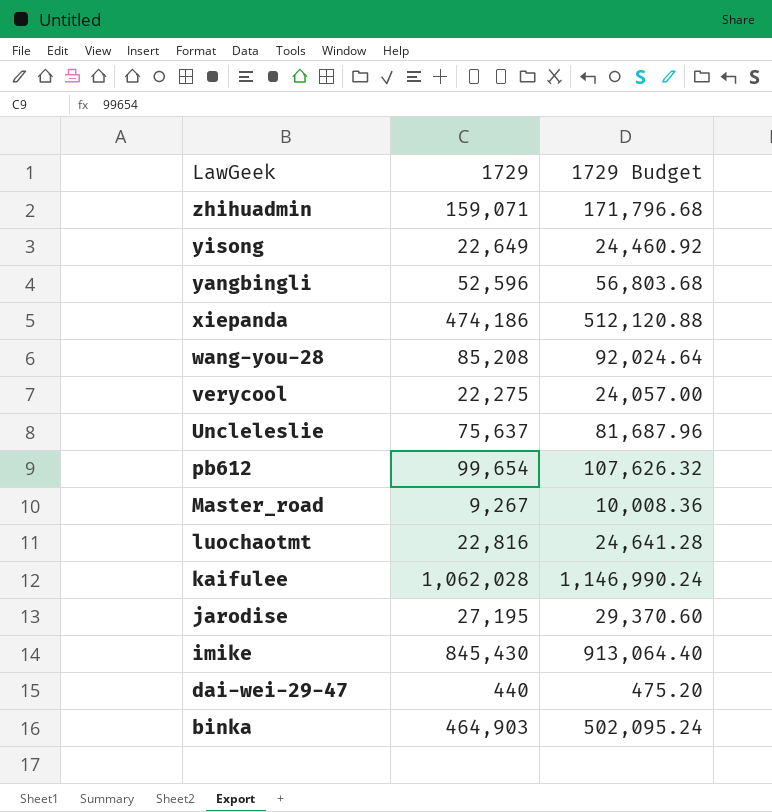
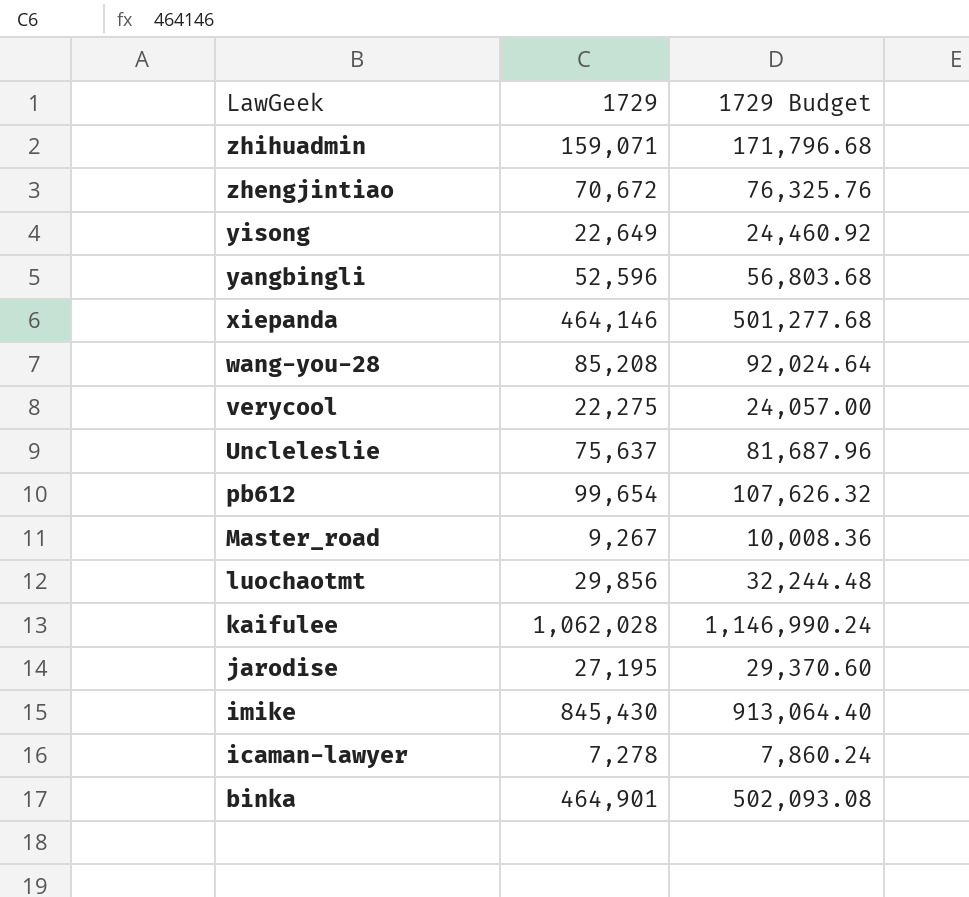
row dai-wei-29-47: 440 | 475.20 -> none
row zhengjintiao: none -> 70,672 | 76,325.76
xiepanda | 1729: 474,186 -> 464,146
xiepanda | 1729 Budget: 512,120.88 -> 501,277.68
luochaotmt | 1729: 22,816 -> 29,856
luochaotmt | 1729 Budget: 24,641.28 -> 32,244.48
row icaman-lawyer: none -> 7,278 | 7,860.24
binka | 1729: 464,903 -> 464,901
binka | 1729 Budget: 502,095.24 -> 502,093.08

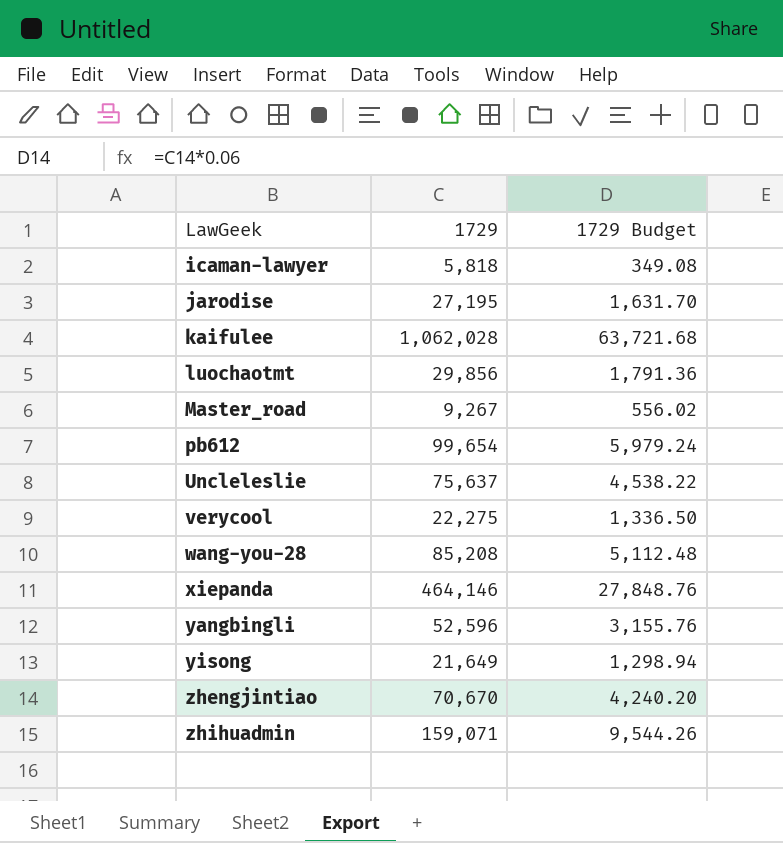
row order: LawGeek descending -> LawGeek ascending
column 1729 Budget | formula: [1729] * 1.08 -> [1729] * 0.06
row imike: 845,430 | 913,064.40 -> none
row binka: 464,901 | 502,093.08 -> none
icaman-lawyer | 1729: 7,278 -> 5,818
yisong | 1729: 22,649 -> 21,649
zhengjintiao | 1729: 70,672 -> 70,670

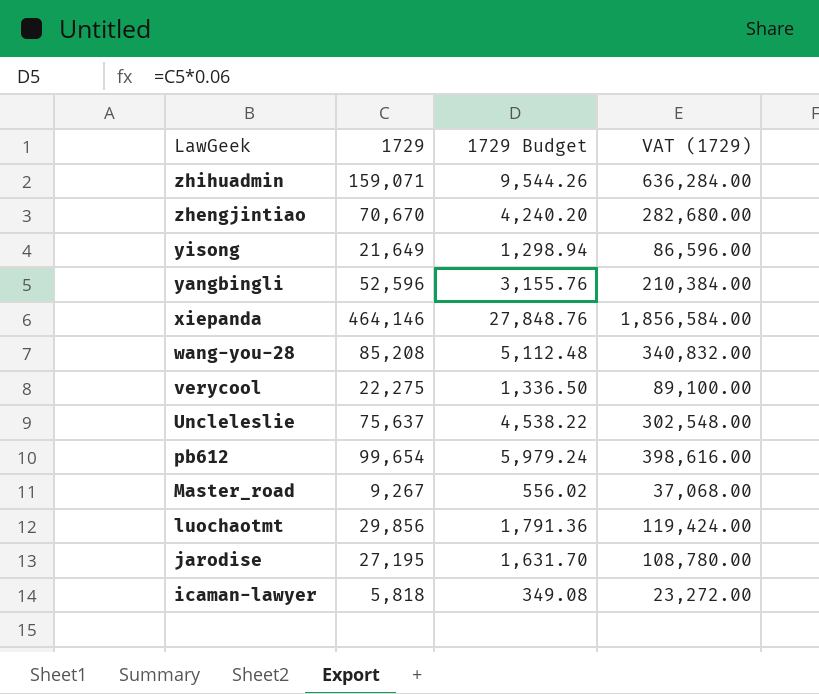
row order: LawGeek ascending -> LawGeek descending
column VAT (1729) | formula: none -> [1729] * 4
row kaifulee: 1,062,028 | 63,721.68 -> none

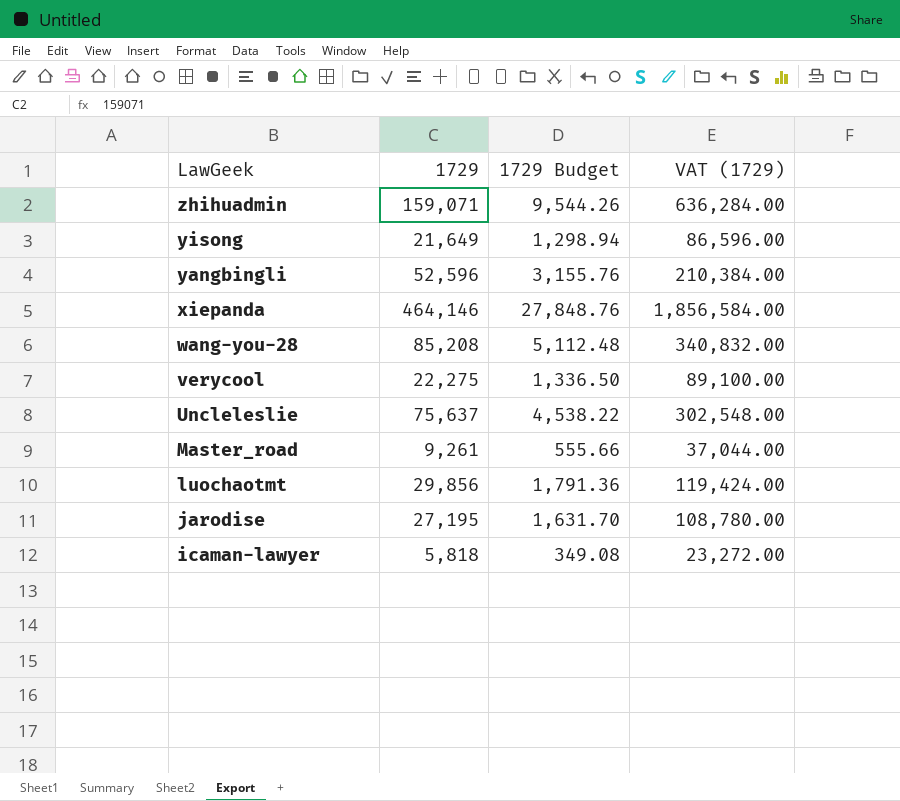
row zhengjintiao: 70,670 | 4,240.20 | 282,680.00 -> none
row pb612: 99,654 | 5,979.24 | 398,616.00 -> none
Master_road | 1729: 9,267 -> 9,261
Master_road | 1729 Budget: 556.02 -> 555.66
Master_road | VAT (1729): 37,068.00 -> 37,044.00

